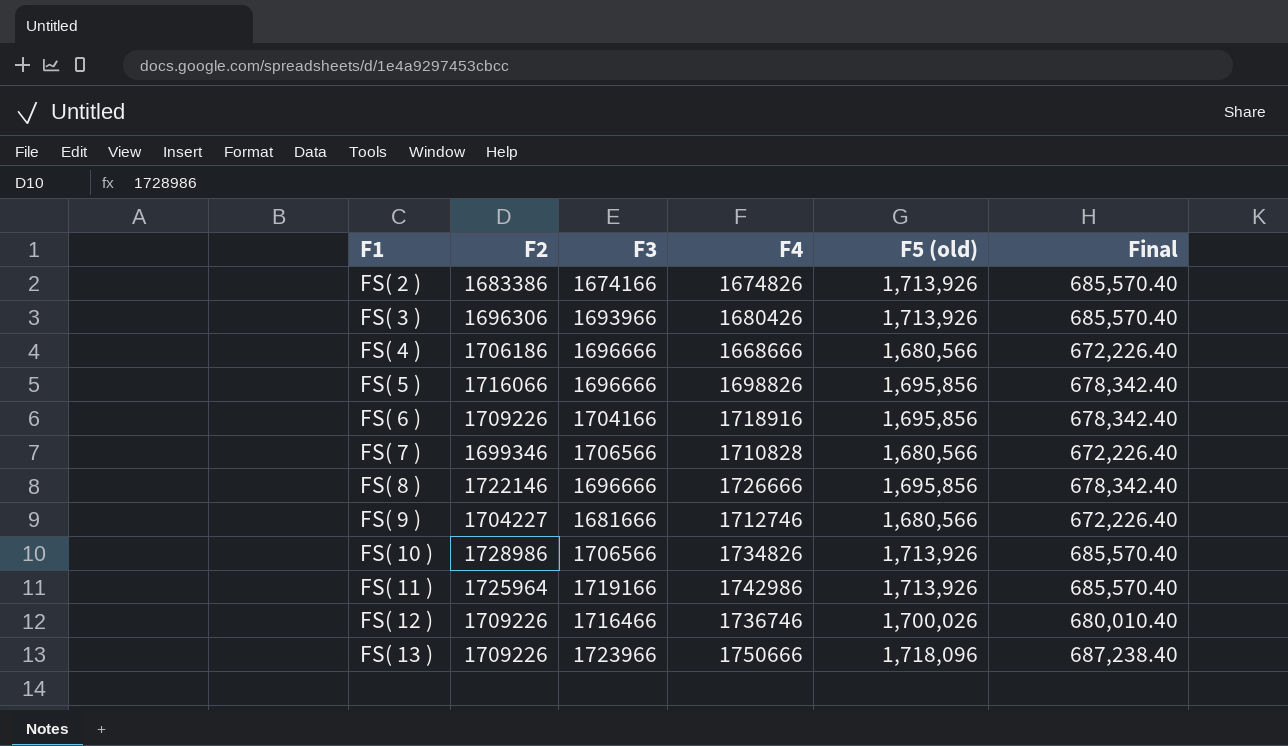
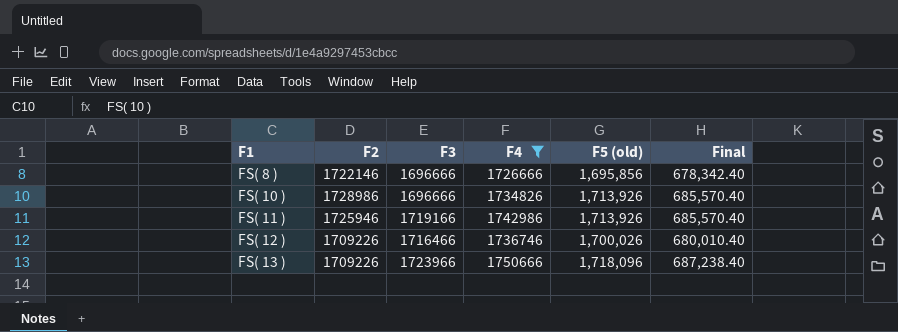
filter: none -> F4 >= 1726666
FS( 10 ) | F3: 1706566 -> 1696666
FS( 11 ) | F2: 1725964 -> 1725946

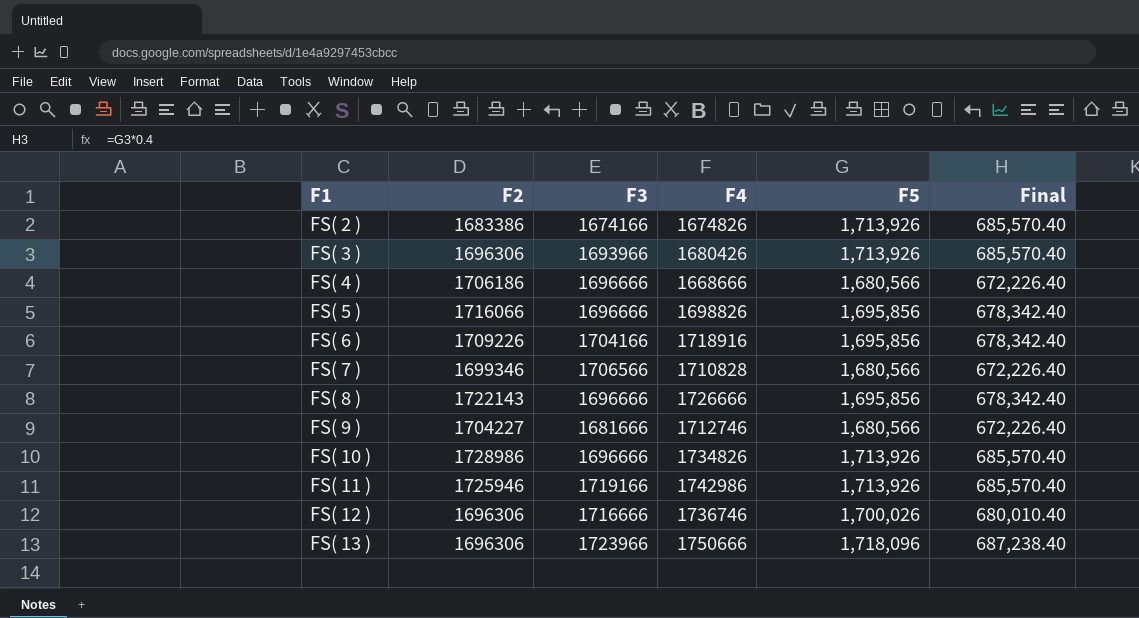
filter: F4 >= 1726666 -> none
column name: F5 (old) -> F5
FS( 8 ) | F2: 1722146 -> 1722143
FS( 12 ) | F2: 1709226 -> 1696306
FS( 12 ) | F3: 1716466 -> 1716666
FS( 13 ) | F2: 1709226 -> 1696306

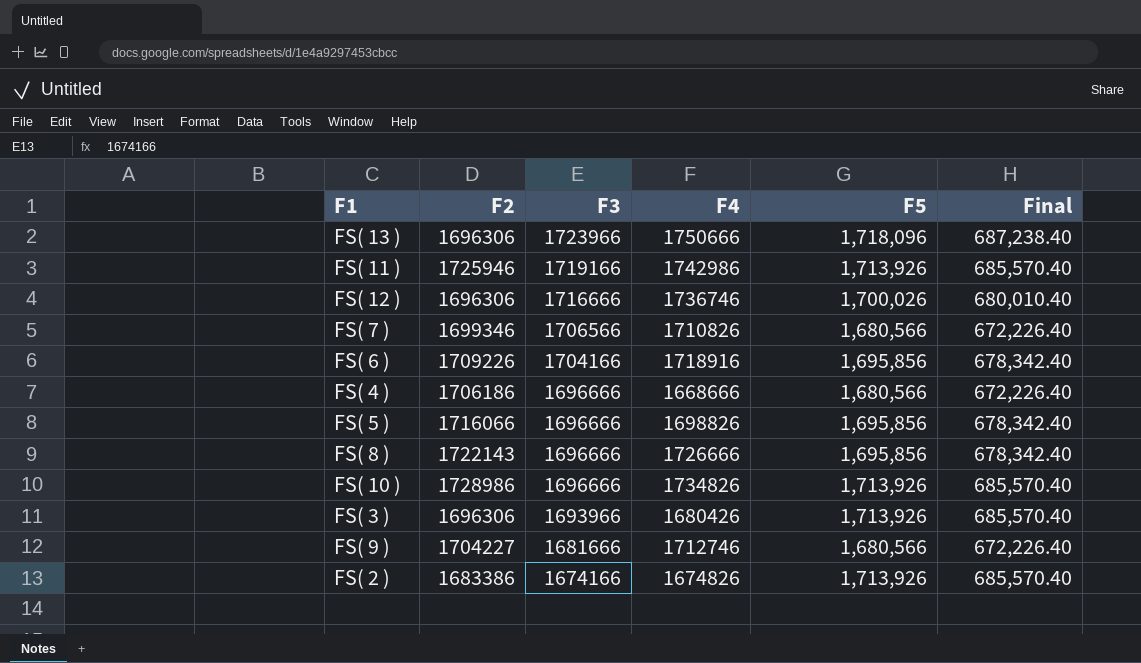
row order: F1 ascending -> F3 descending
FS( 7 ) | F4: 1710828 -> 1710826

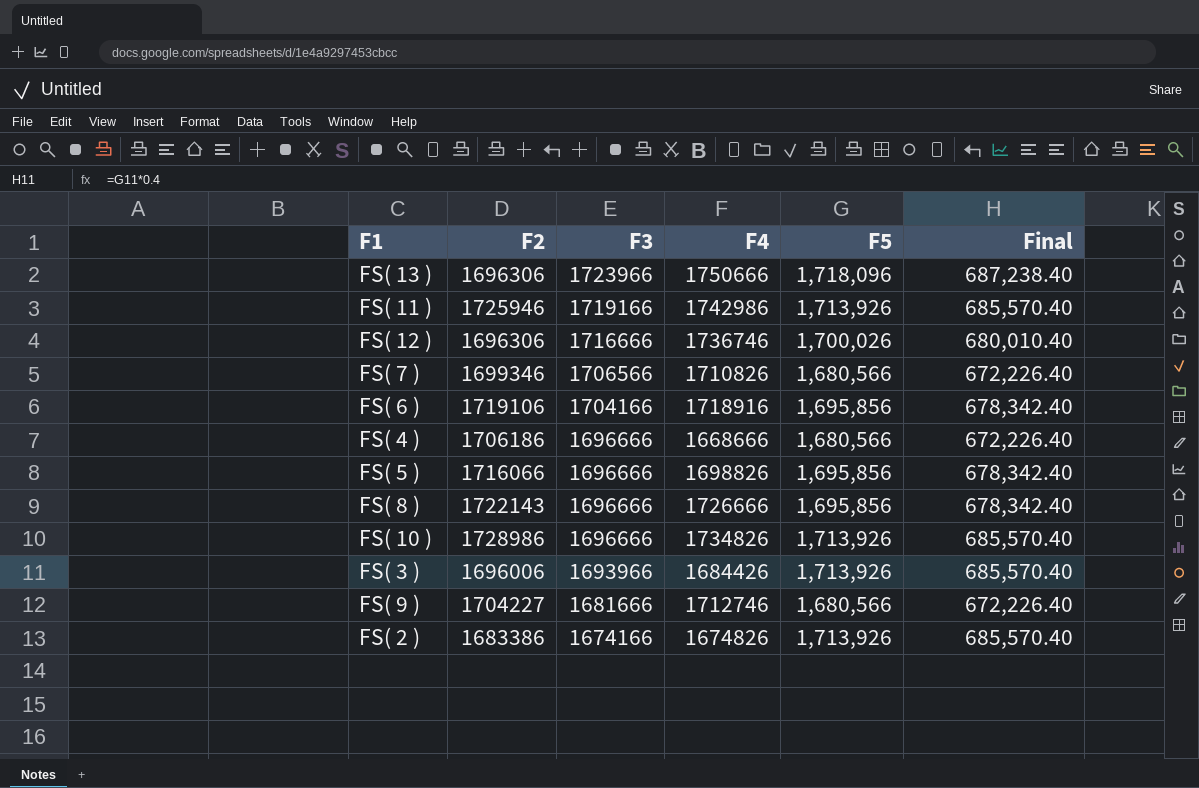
FS( 6 ) | F2: 1709226 -> 1719106
FS( 3 ) | F2: 1696306 -> 1696006
FS( 3 ) | F4: 1680426 -> 1684426

